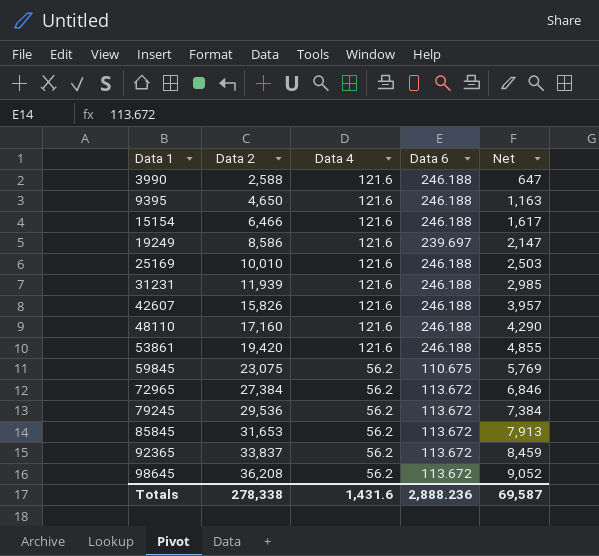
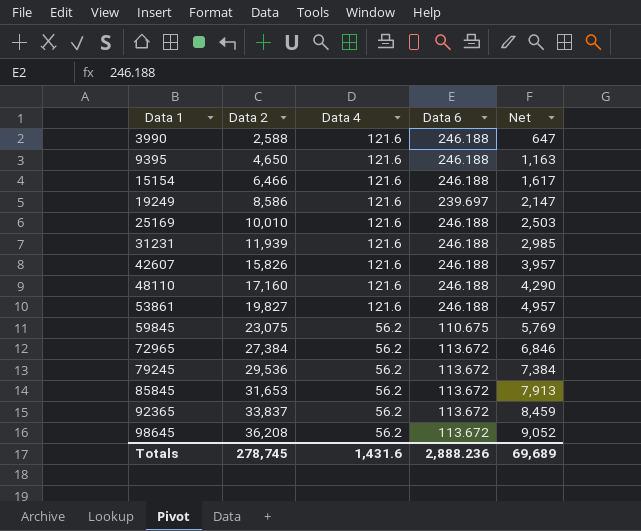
53861 | Data 2: 19,420 -> 19,827
53861 | Net: 4,855 -> 4,957
Totals | Data 2: 278,338 -> 278,745
Totals | Net: 69,587 -> 69,689

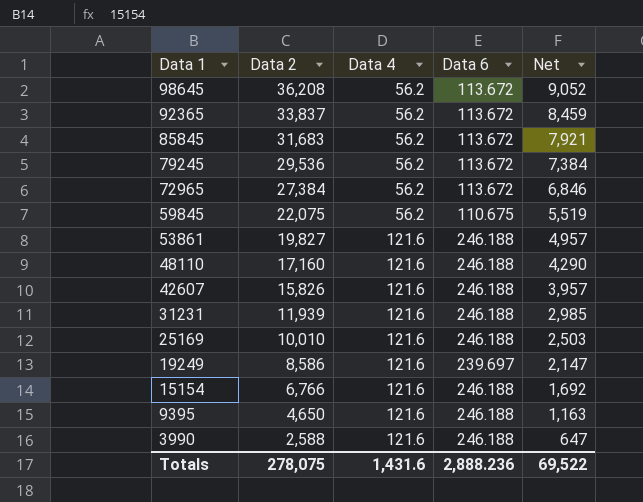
row order: Data 1 ascending -> Data 1 descending
85845 | Data 2: 31,653 -> 31,683
85845 | Net: 7,913 -> 7,921
59845 | Data 2: 23,075 -> 22,075
59845 | Net: 5,769 -> 5,519
15154 | Data 2: 6,466 -> 6,766
15154 | Net: 1,617 -> 1,692
Totals | Data 2: 278,745 -> 278,075
Totals | Net: 69,689 -> 69,522

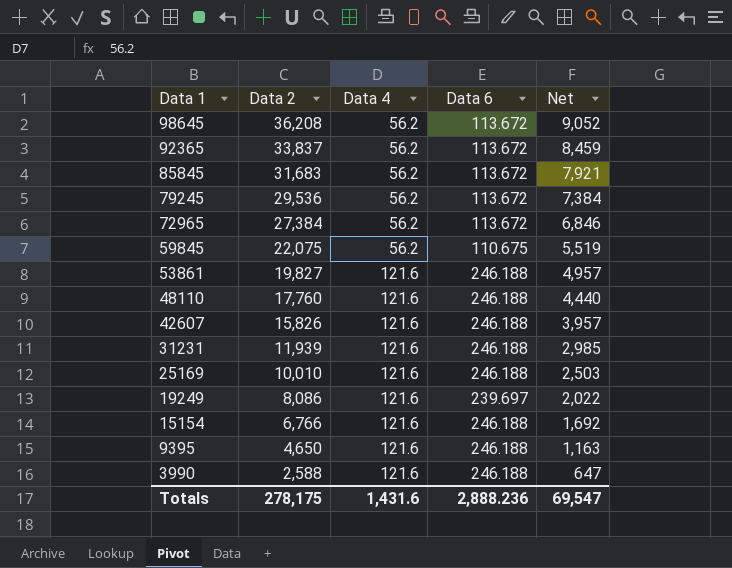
48110 | Data 2: 17,160 -> 17,760
48110 | Net: 4,290 -> 4,440
19249 | Data 2: 8,586 -> 8,086
19249 | Net: 2,147 -> 2,022
Totals | Data 2: 278,075 -> 278,175
Totals | Net: 69,522 -> 69,547

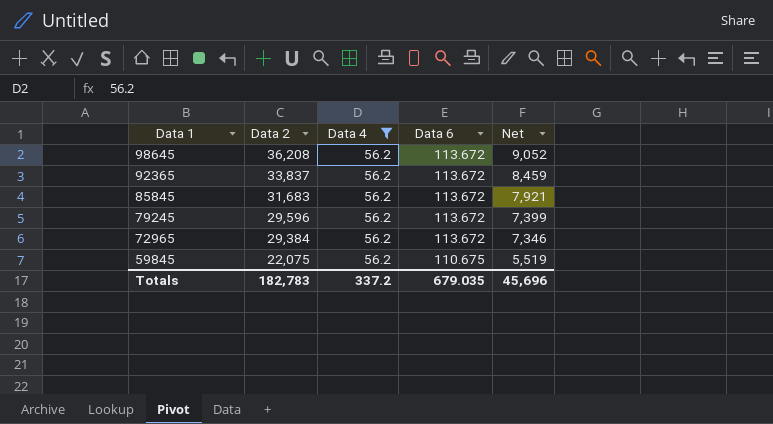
filter: none -> Data 4 = 56.2
79245 | Data 2: 29,536 -> 29,596
79245 | Net: 7,384 -> 7,399
72965 | Data 2: 27,384 -> 29,384
72965 | Net: 6,846 -> 7,346
Totals | Data 2: 278,175 -> 182,783
Totals | Data 4: 1,431.6 -> 337.2
Totals | Data 6: 2,888.236 -> 679.035
Totals | Net: 69,547 -> 45,696

